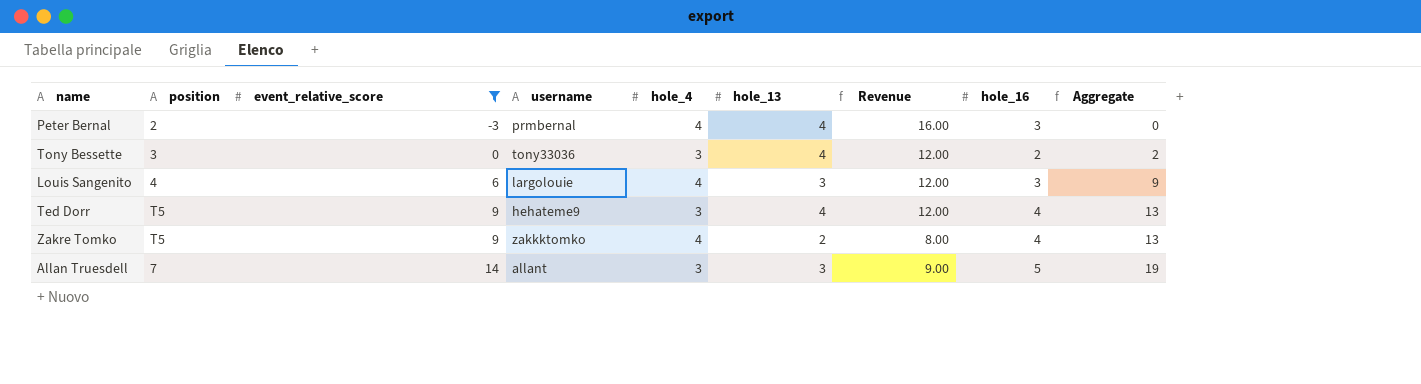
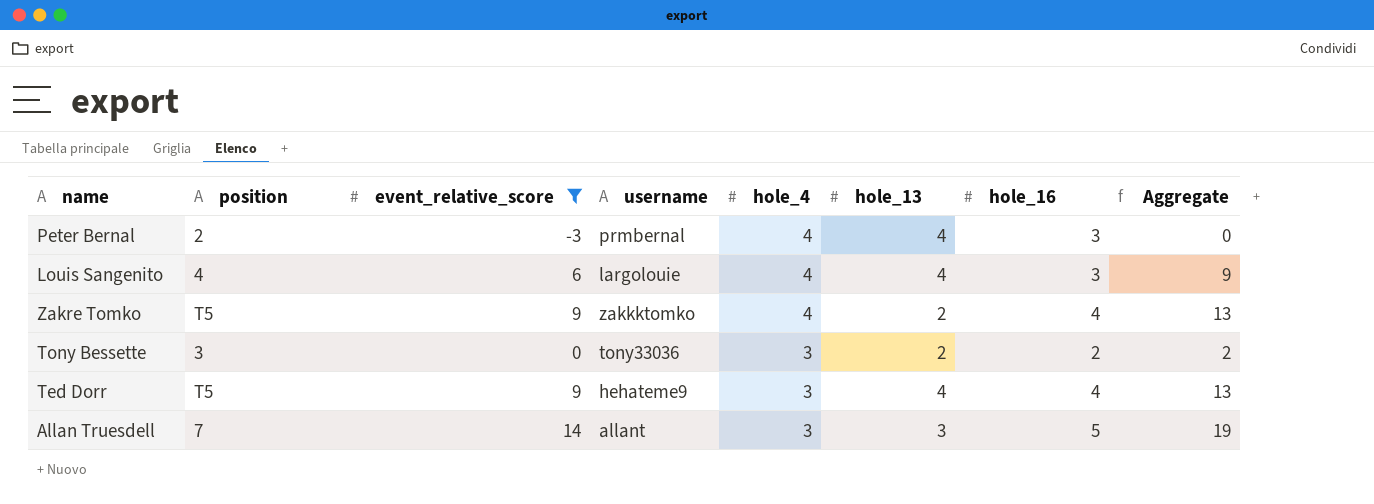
row order: event_relative_score ascending -> hole_4 descending
column Revenue | formula: [hole_4] * [hole_13] -> none
Louis Sangenito | hole_13: 3 -> 4
Tony Bessette | hole_13: 4 -> 2

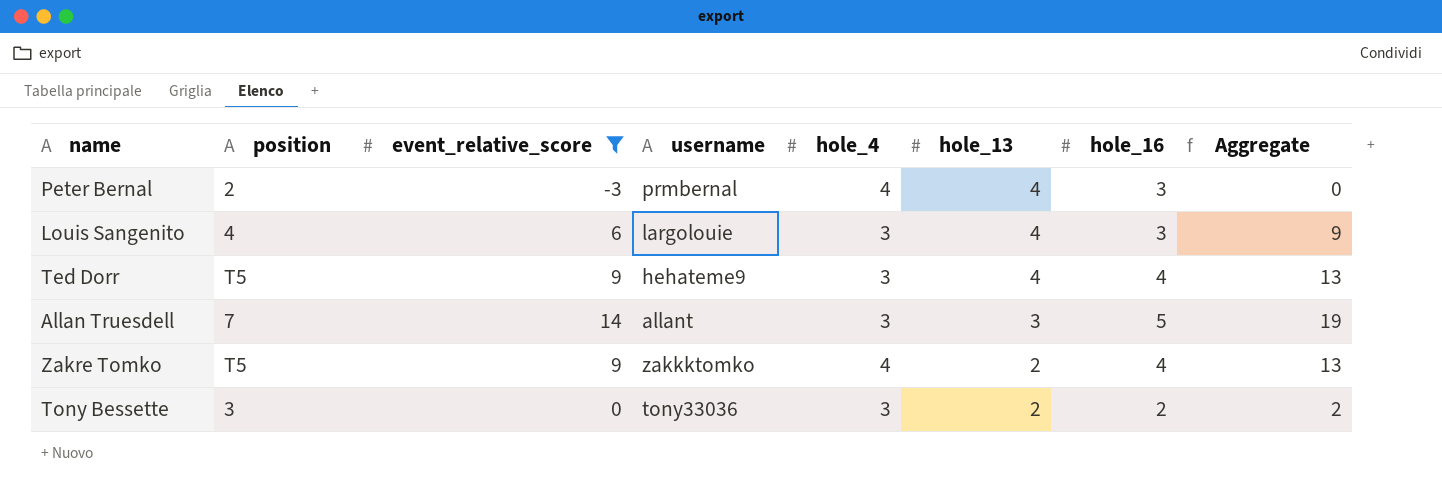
row order: hole_4 descending -> hole_13 descending
Louis Sangenito | hole_4: 4 -> 3

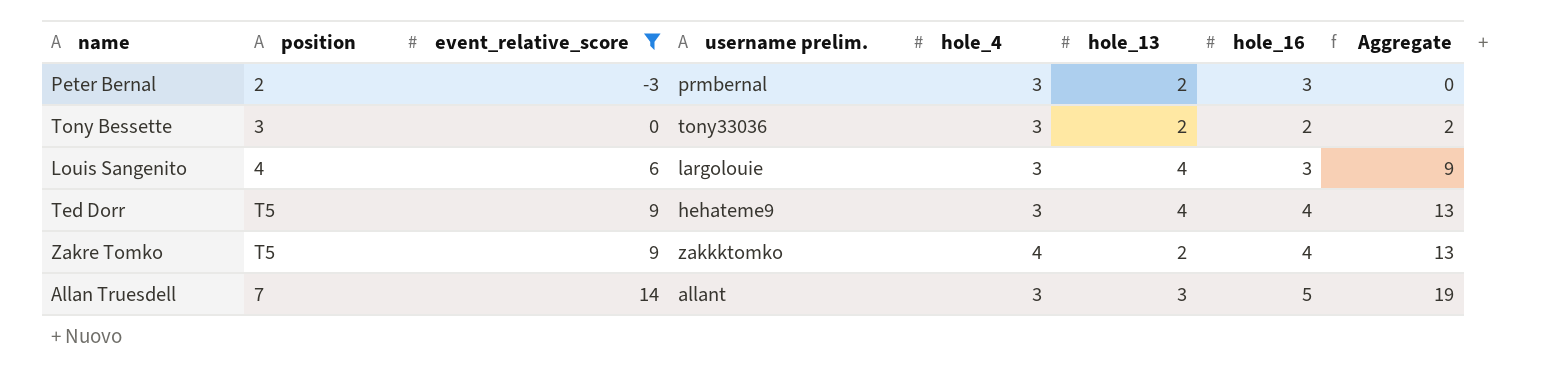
row order: hole_13 descending -> event_relative_score ascending
column name: username -> username prelim.
Peter Bernal | hole_4: 4 -> 3
Peter Bernal | hole_13: 4 -> 2

